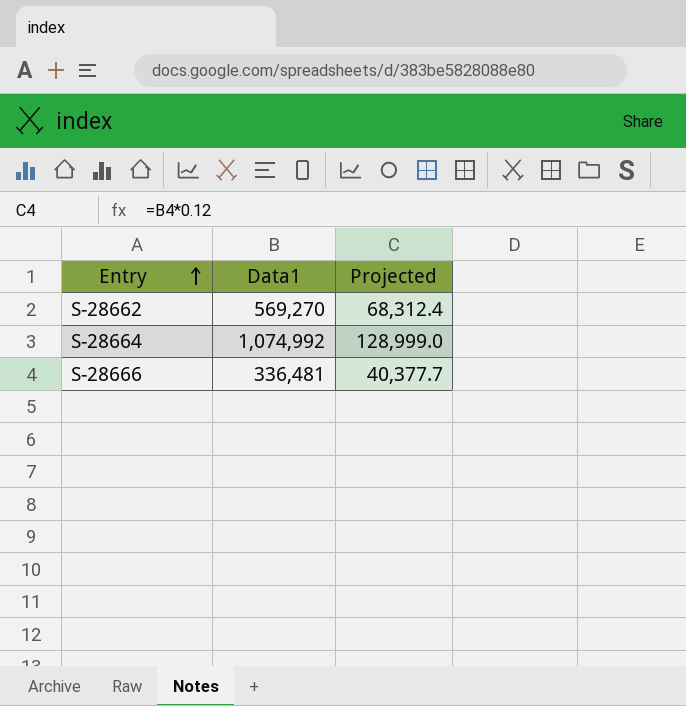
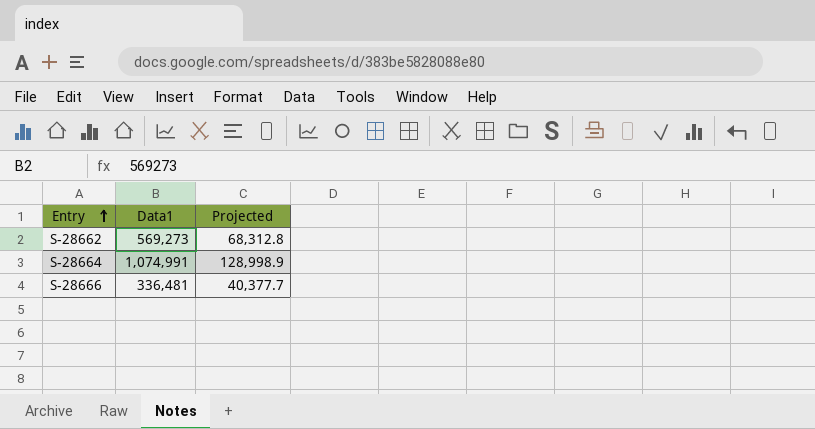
S-28662 | Data1: 569,270 -> 569,273
S-28662 | Projected: 68,312.4 -> 68,312.8
S-28664 | Data1: 1,074,992 -> 1,074,991
S-28664 | Projected: 128,999.0 -> 128,998.9

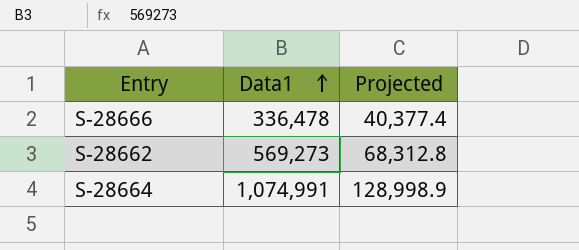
row order: Entry ascending -> Data1 ascending
S-28666 | Data1: 336,481 -> 336,478
S-28666 | Projected: 40,377.7 -> 40,377.4

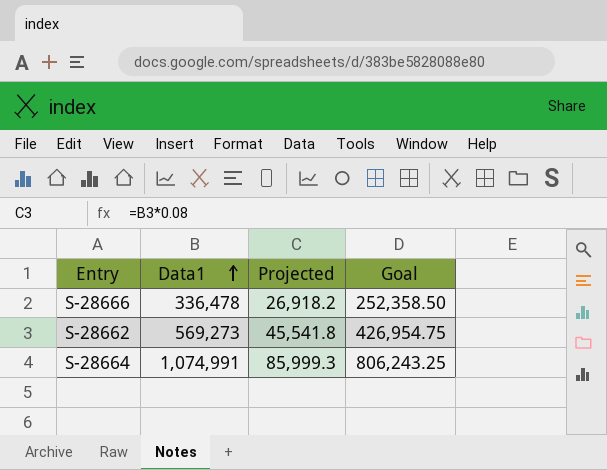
column Projected | formula: [Data1] * 0.12 -> [Data1] * 0.08
column Goal | formula: none -> [Data1] * 0.75

